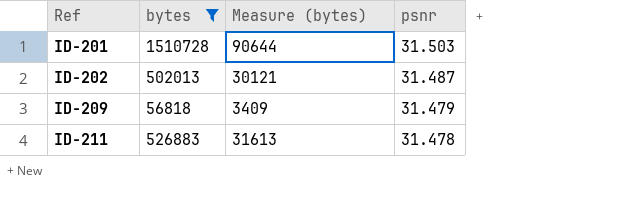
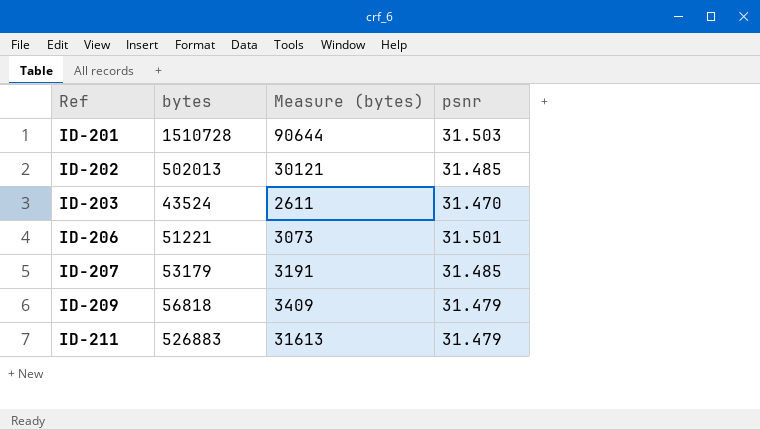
filter: bytes >= 56818 -> none
ID-202 | psnr: 31.487 -> 31.485
ID-211 | psnr: 31.478 -> 31.479

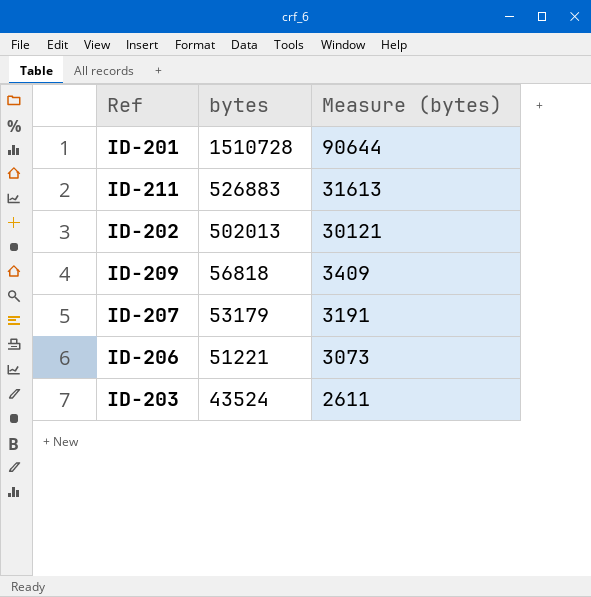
row order: Ref ascending -> bytes descending
column psnr | position: 4 -> none

